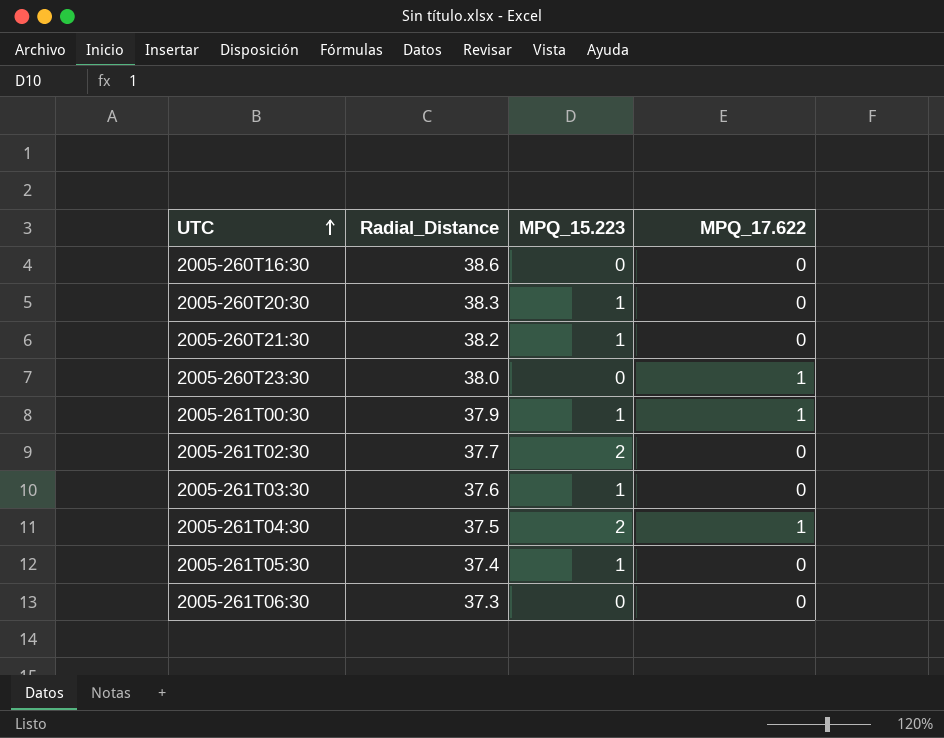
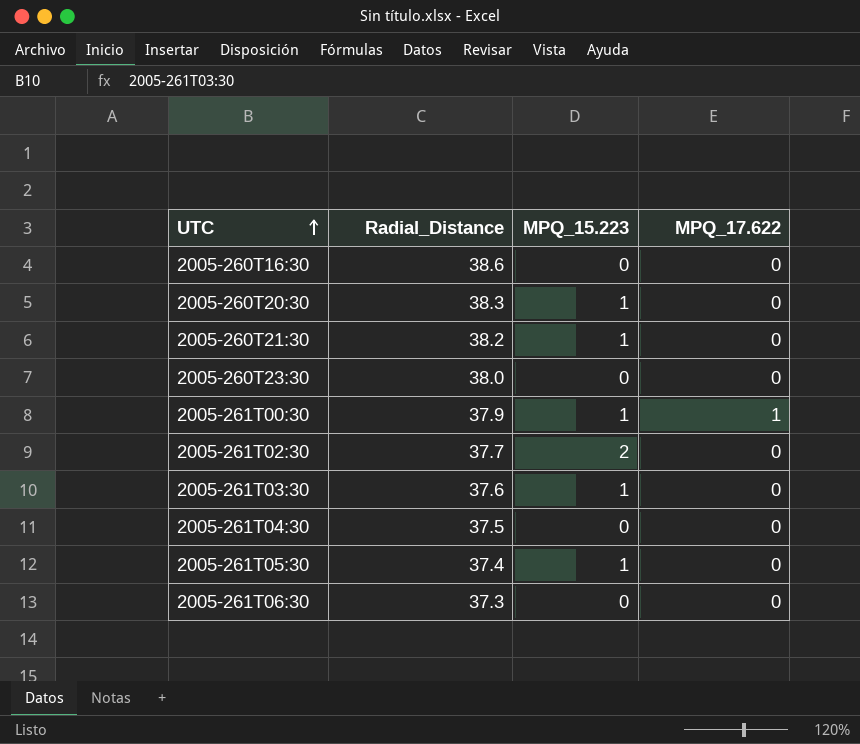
2005-260T23:30 | MPQ_17.622: 1 -> 0
2005-261T04:30 | MPQ_15.223: 2 -> 0
2005-261T04:30 | MPQ_17.622: 1 -> 0

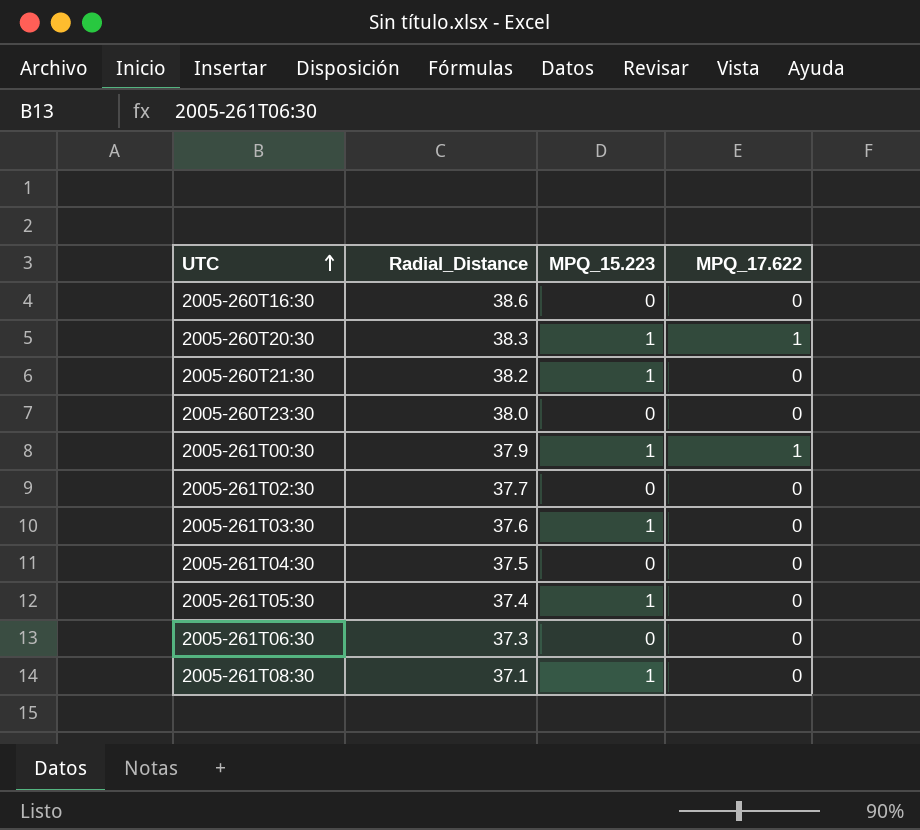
2005-260T20:30 | MPQ_17.622: 0 -> 1
2005-261T02:30 | MPQ_15.223: 2 -> 0
row 2005-261T08:30: none -> 37.1 | 1 | 0

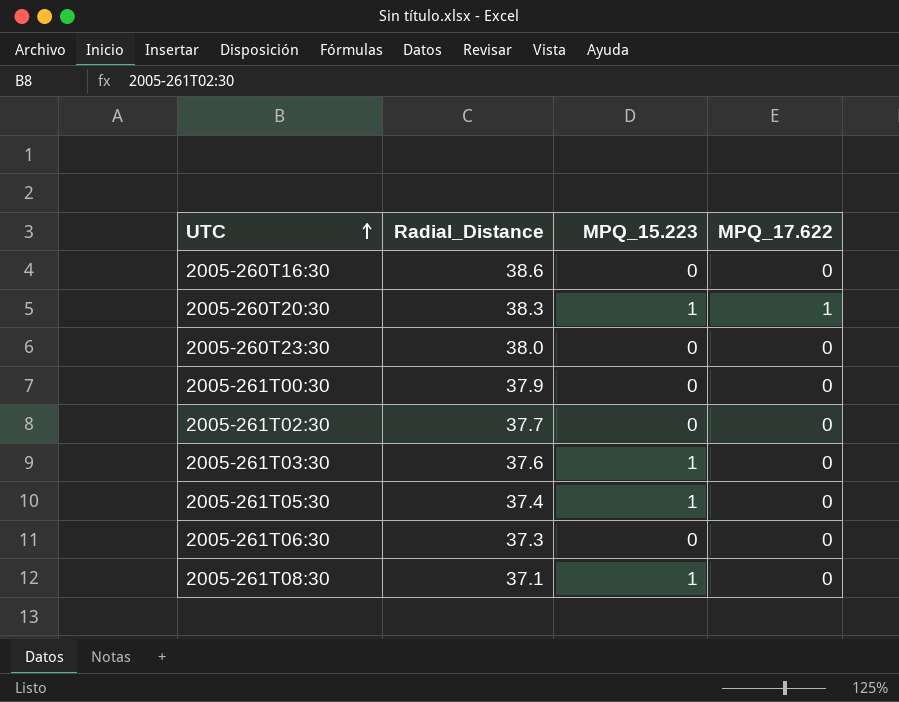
row 2005-260T21:30: 38.2 | 1 | 0 -> none
row 2005-261T04:30: 37.5 | 0 | 0 -> none
2005-261T00:30 | MPQ_15.223: 1 -> 0
2005-261T00:30 | MPQ_17.622: 1 -> 0

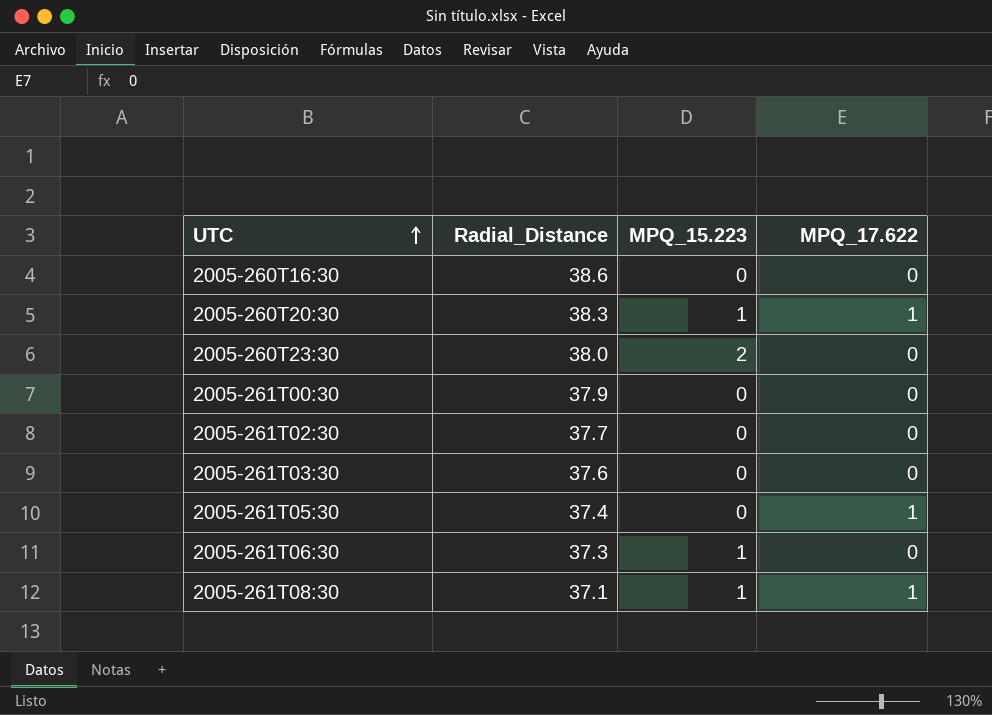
2005-260T23:30 | MPQ_15.223: 0 -> 2
2005-261T03:30 | MPQ_15.223: 1 -> 0
2005-261T05:30 | MPQ_15.223: 1 -> 0
2005-261T05:30 | MPQ_17.622: 0 -> 1
2005-261T06:30 | MPQ_15.223: 0 -> 1
2005-261T08:30 | MPQ_17.622: 0 -> 1

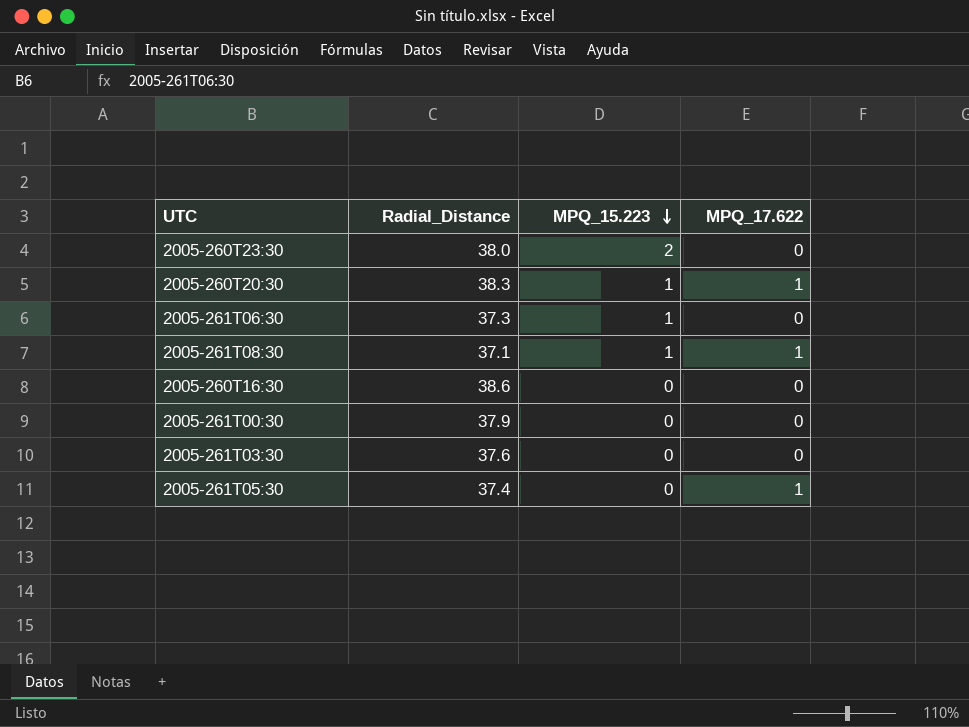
row order: UTC ascending -> MPQ_15.223 descending
row 2005-261T02:30: 37.7 | 0 | 0 -> none

